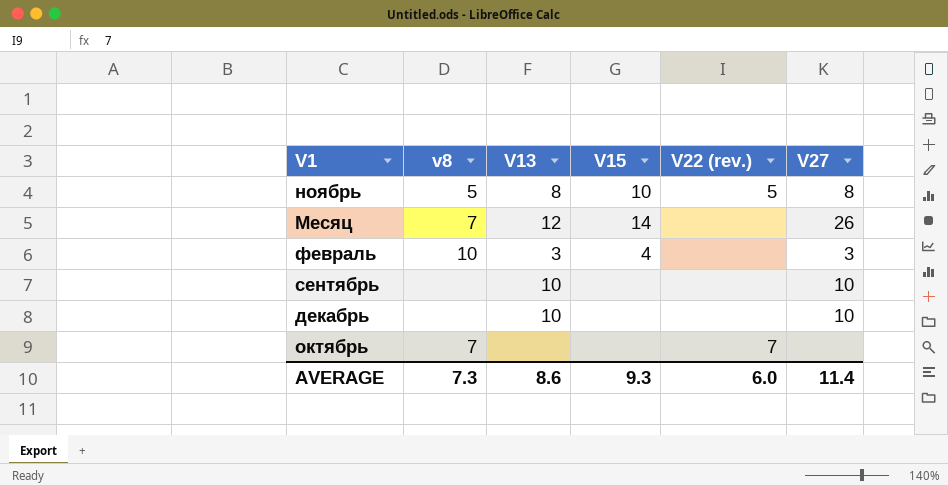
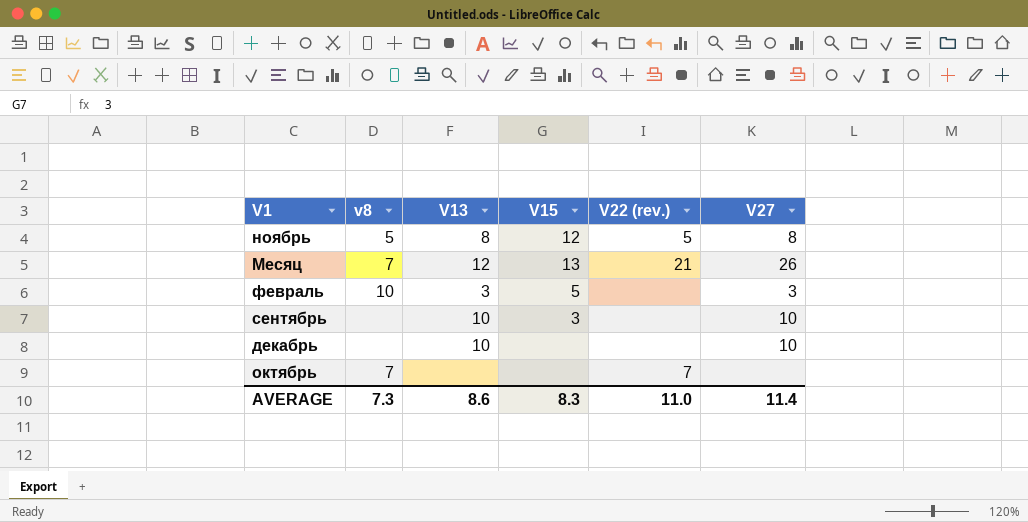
ноябрь | V15: 10 -> 12
Месяц | V15: 14 -> 13
Месяц | V22 (rev.): none -> 21
февраль | V15: 4 -> 5
сентябрь | V15: none -> 3
AVERAGE | V15: 9.3 -> 8.3
AVERAGE | V22 (rev.): 6.0 -> 11.0

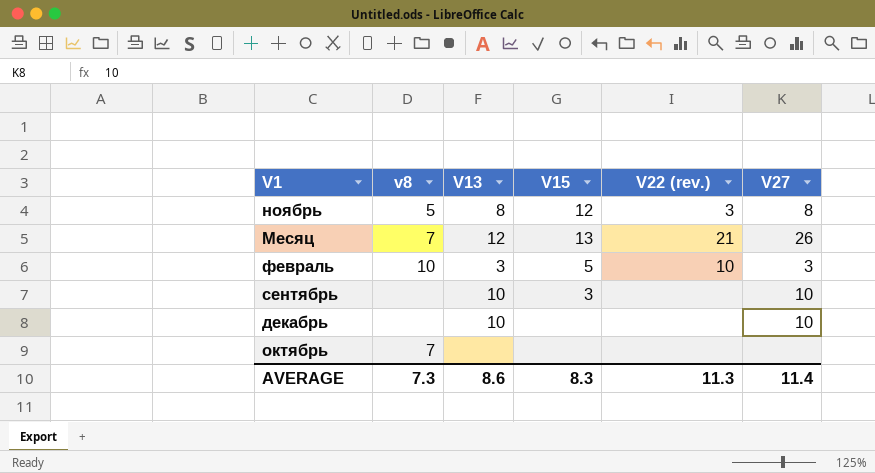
ноябрь | V22 (rev.): 5 -> 3
февраль | V22 (rev.): none -> 10
октябрь | V22 (rev.): 7 -> none
AVERAGE | V22 (rev.): 11.0 -> 11.3

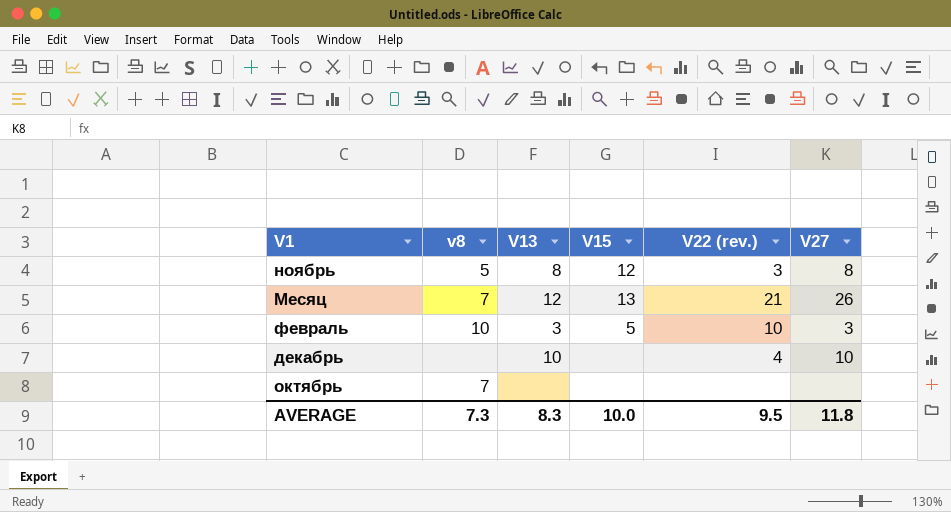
row сентябрь: none | 10 | 3 | none | 10 -> none
декабрь | V22 (rev.): none -> 4
AVERAGE | V13: 8.6 -> 8.3
AVERAGE | V15: 8.3 -> 10.0
AVERAGE | V22 (rev.): 11.3 -> 9.5
AVERAGE | V27: 11.4 -> 11.8

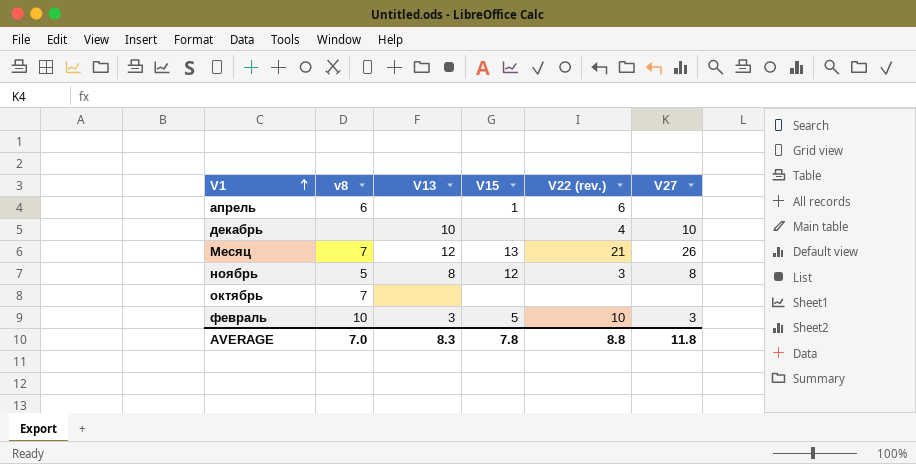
row order: none -> V1 ascending
row апрель: none -> 6 | none | 1 | 6 | none
AVERAGE | v8: 7.3 -> 7.0
AVERAGE | V15: 10.0 -> 7.8
AVERAGE | V22 (rev.): 9.5 -> 8.8

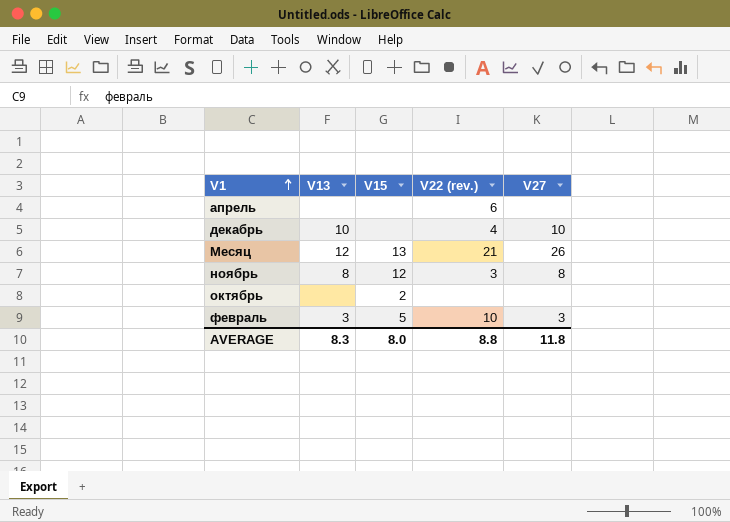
column v8 | position: 2 -> none
апрель | V15: 1 -> none
октябрь | V15: none -> 2
AVERAGE | V15: 7.8 -> 8.0

